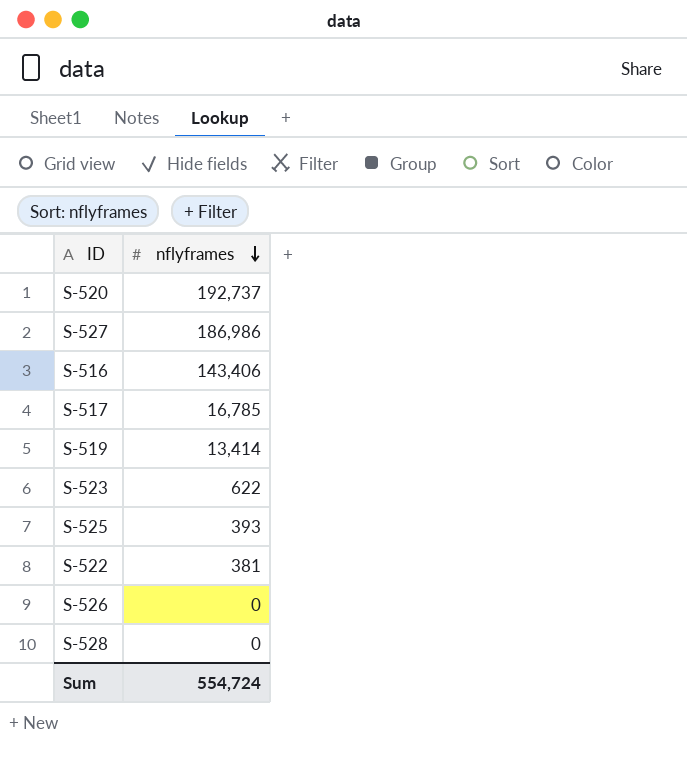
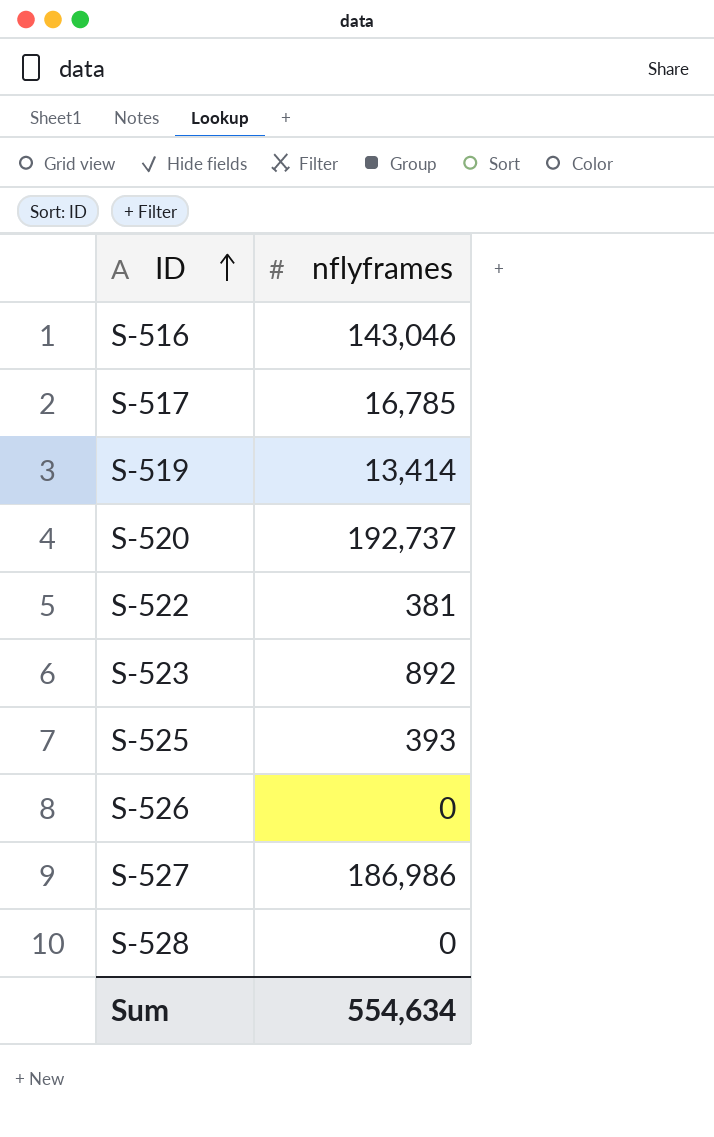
row order: nflyframes descending -> ID ascending
S-516 | nflyframes: 143,406 -> 143,046
S-523 | nflyframes: 622 -> 892
Sum | nflyframes: 554,724 -> 554,634

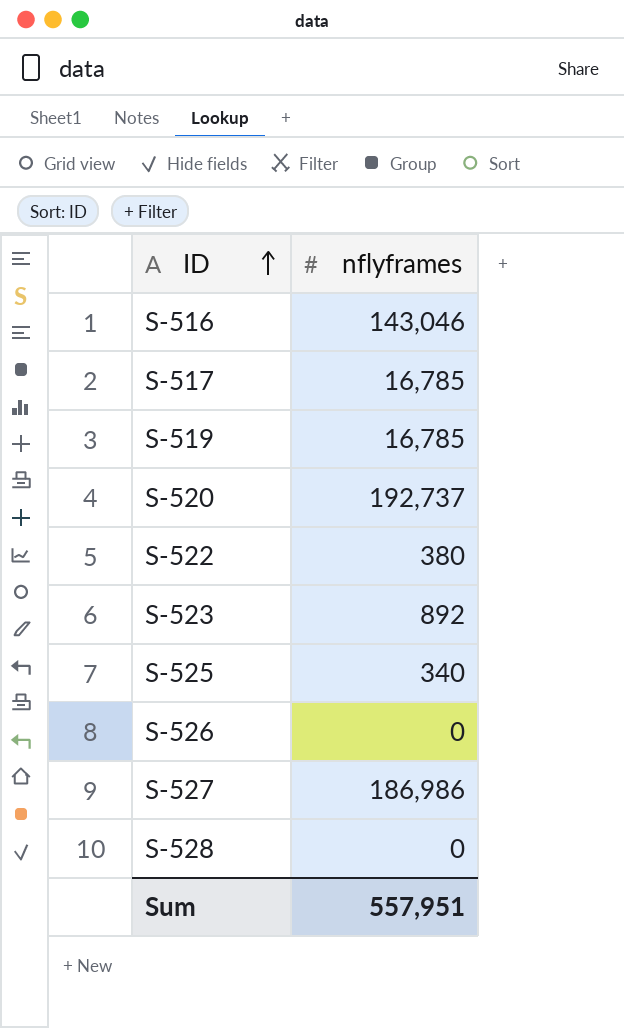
S-519 | nflyframes: 13,414 -> 16,785
S-522 | nflyframes: 381 -> 380
S-525 | nflyframes: 393 -> 340
Sum | nflyframes: 554,634 -> 557,951

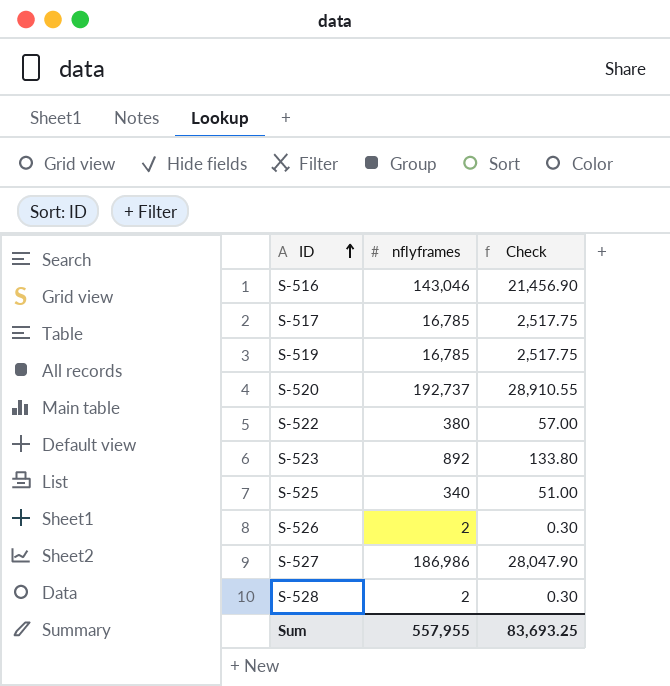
column Check | formula: none -> [nflyframes] * 0.15
S-526 | nflyframes: 0 -> 2
S-528 | nflyframes: 0 -> 2
Sum | nflyframes: 557,951 -> 557,955

